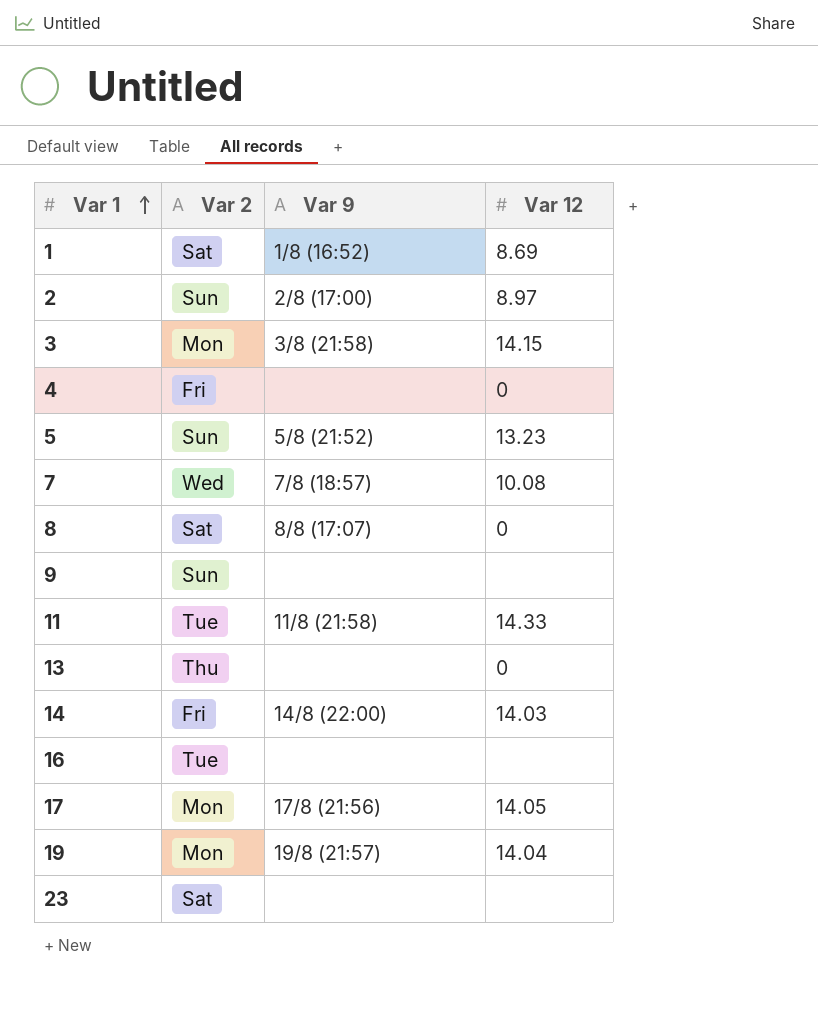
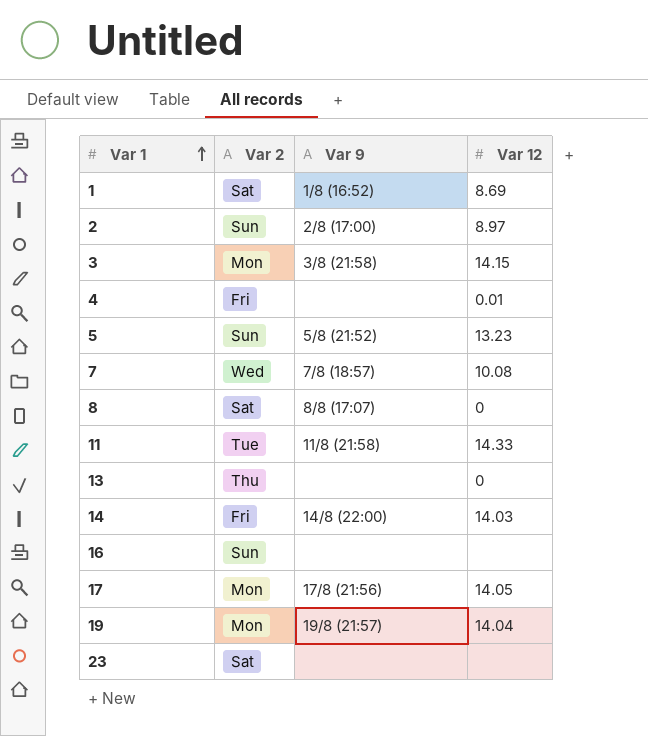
row 9: Sun | none | none -> none
4 | Var 12: 0 -> 0.01
16 | Var 2: Tue -> Sun

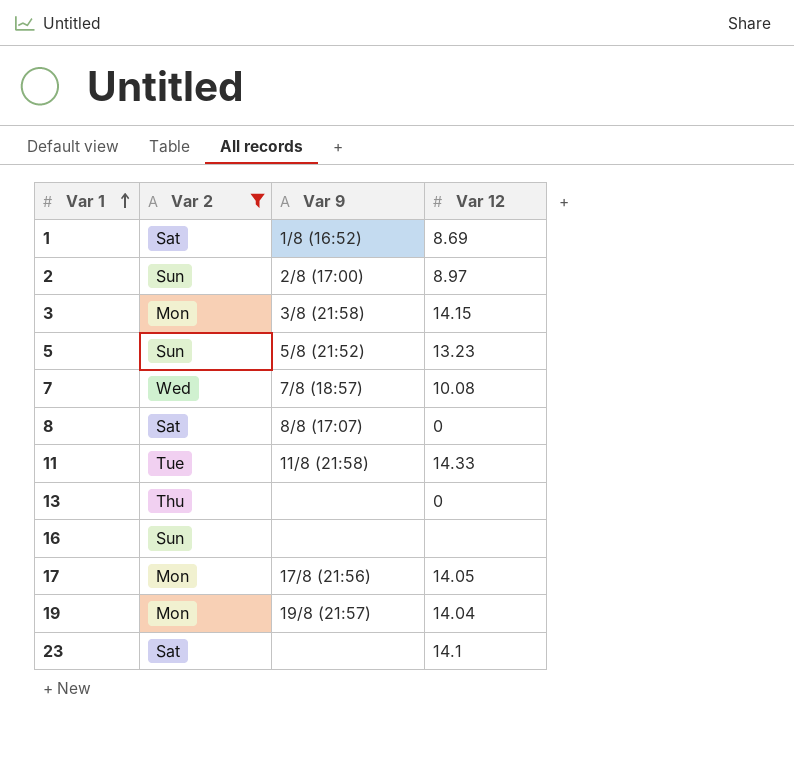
filter: none -> Var 2 != Fri
23 | Var 12: none -> 14.1

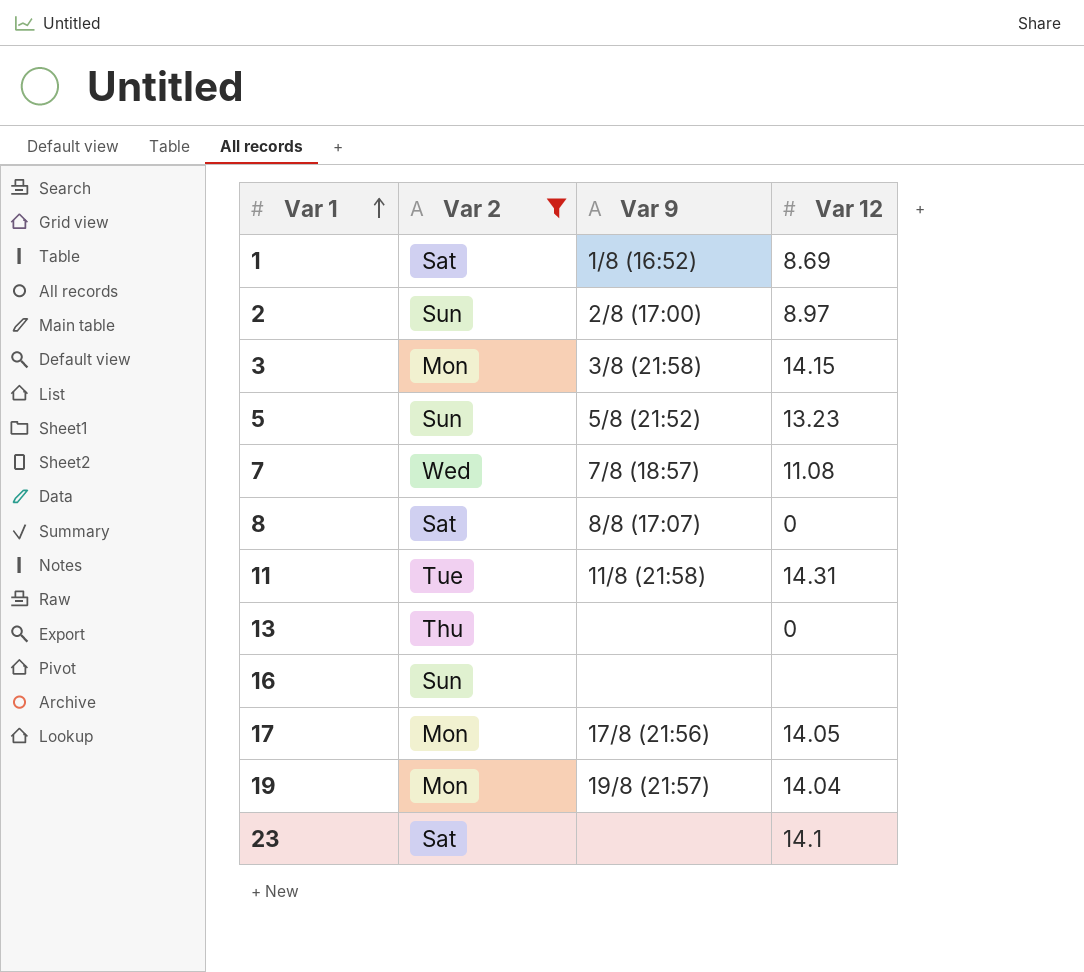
7 | Var 12: 10.08 -> 11.08
11 | Var 12: 14.33 -> 14.31

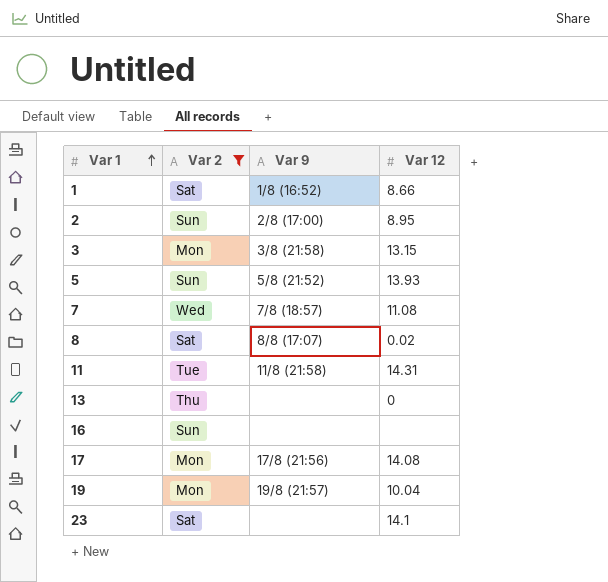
1 | Var 12: 8.69 -> 8.66
2 | Var 12: 8.97 -> 8.95
3 | Var 12: 14.15 -> 13.15
5 | Var 12: 13.23 -> 13.93
8 | Var 12: 0 -> 0.02
17 | Var 12: 14.05 -> 14.08
19 | Var 12: 14.04 -> 10.04

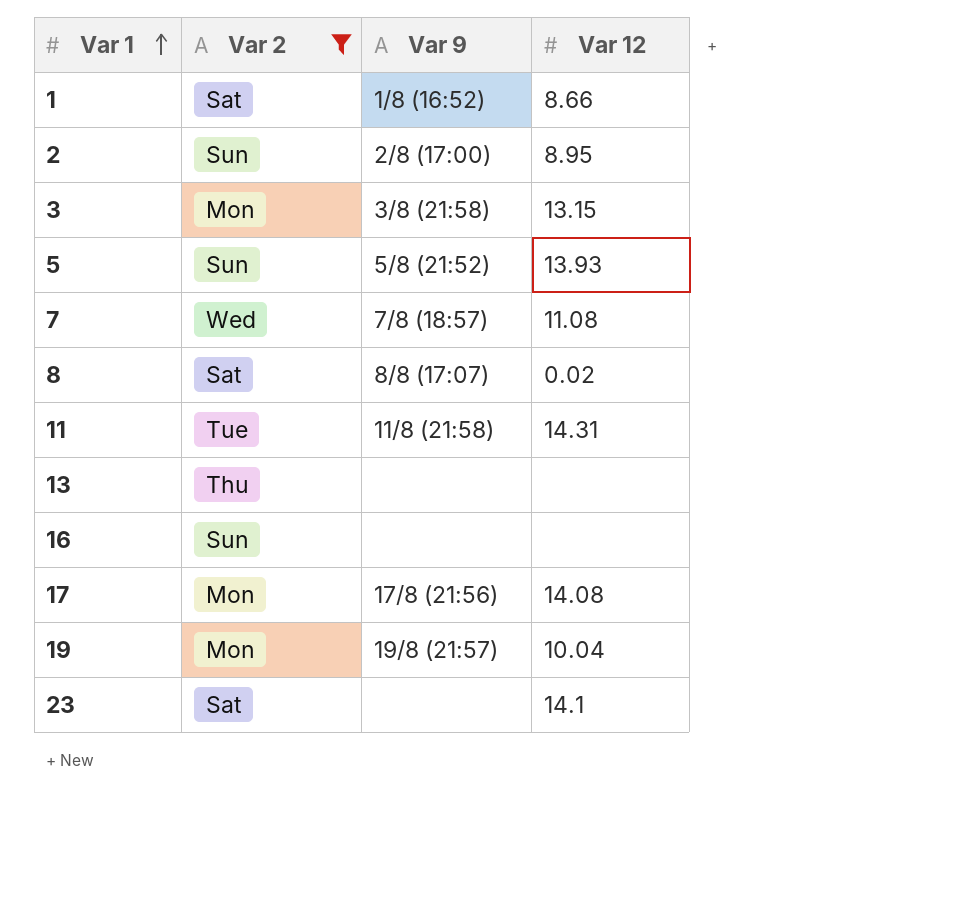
13 | Var 12: 0 -> none

